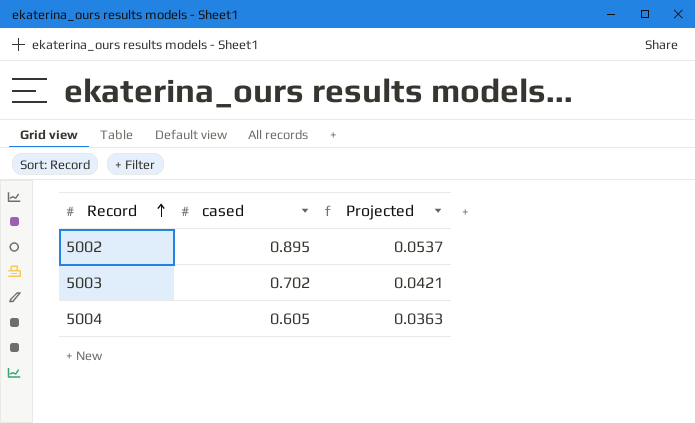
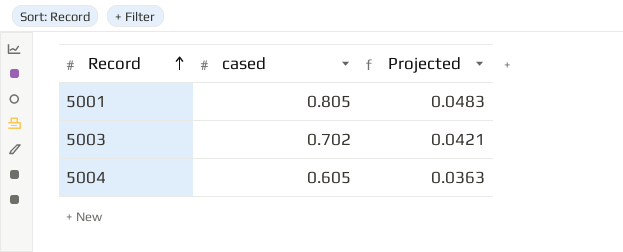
row 5002: 0.895 | 0.0537 -> none
row 5001: none -> 0.805 | 0.0483

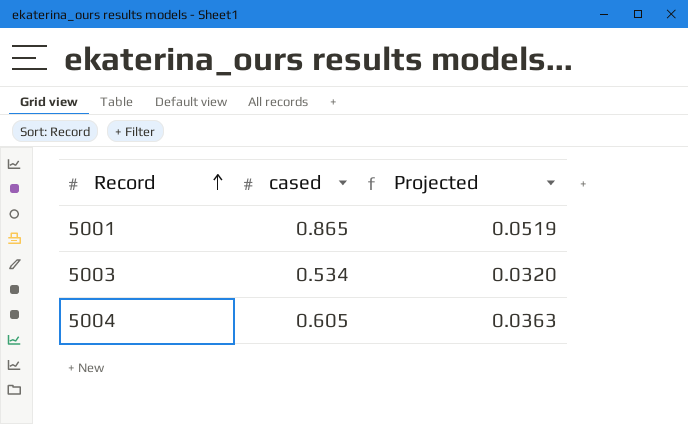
5001 | cased: 0.805 -> 0.865
5001 | Projected: 0.0483 -> 0.0519
5003 | cased: 0.702 -> 0.534
5003 | Projected: 0.0421 -> 0.0320

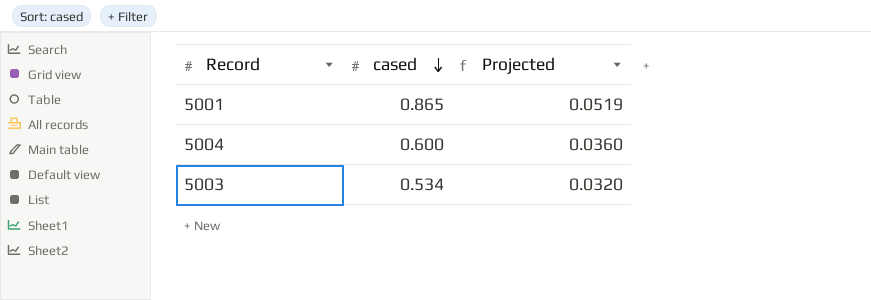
row order: Record ascending -> cased descending
5004 | cased: 0.605 -> 0.600
5004 | Projected: 0.0363 -> 0.0360

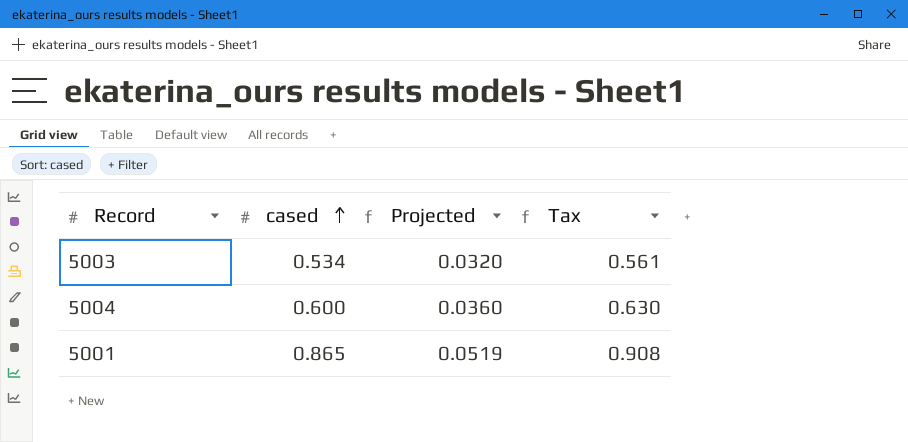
row order: cased descending -> cased ascending
column Tax | formula: none -> [cased] * 1.05

